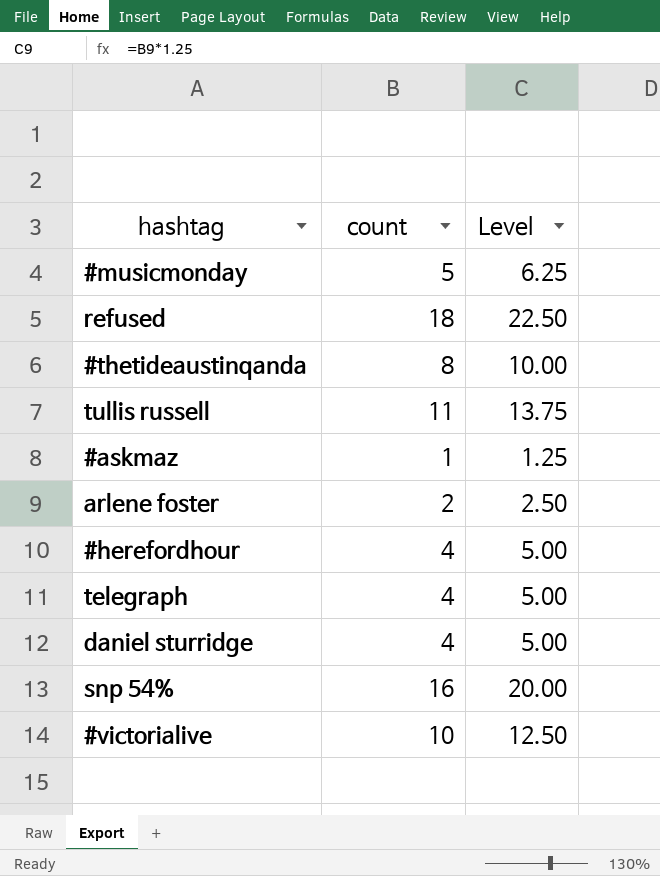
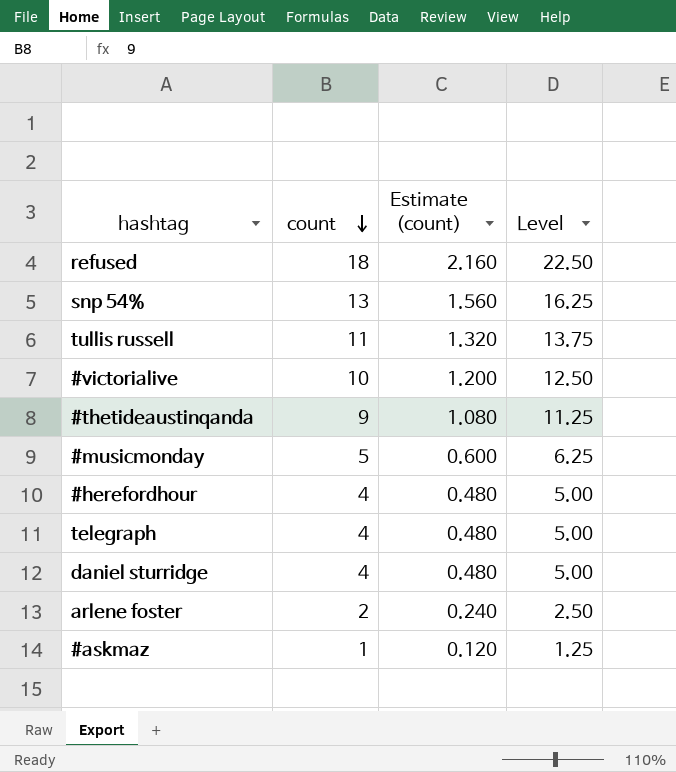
row order: none -> count descending
column Estimate (count) | formula: none -> [count] * 0.12
snp 54% | count: 16 -> 13
snp 54% | Level: 20.00 -> 16.25
#thetideaustinqanda | count: 8 -> 9
#thetideaustinqanda | Level: 10.00 -> 11.25

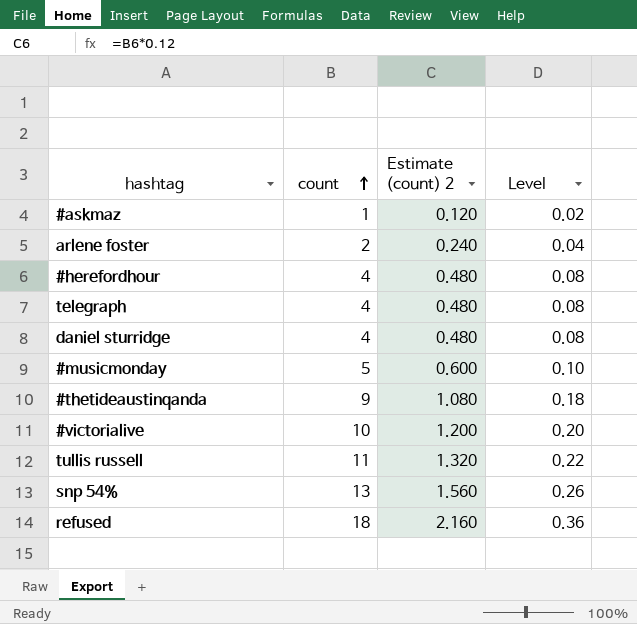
row order: count descending -> count ascending
column name: Estimate (count) -> Estimate (count) 2
column Level | formula: [count] * 1.25 -> [count] * 0.02

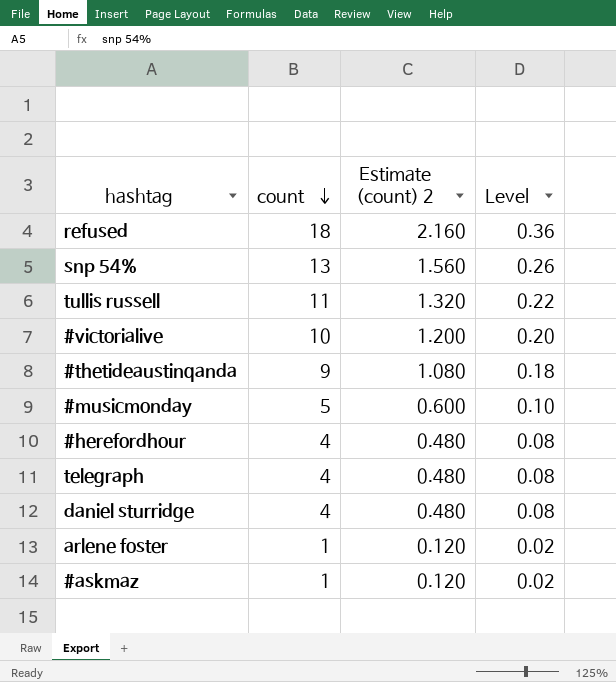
row order: count ascending -> count descending
arlene foster | count: 2 -> 1
arlene foster | Estimate (count) 2: 0.240 -> 0.120
arlene foster | Level: 0.04 -> 0.02

